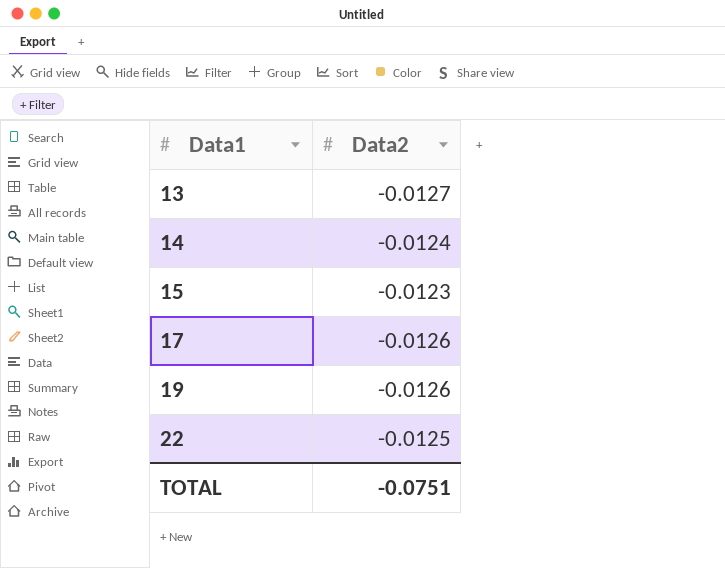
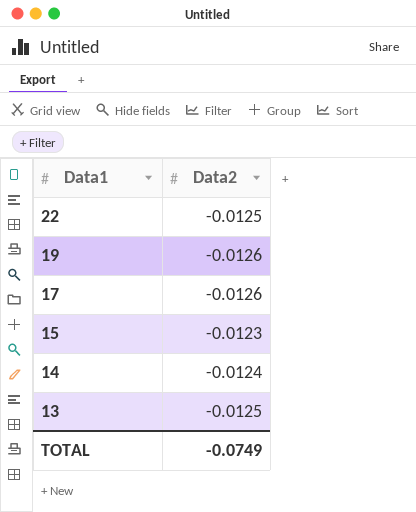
row order: Data1 ascending -> Data1 descending
13 | Data2: -0.0127 -> -0.0125
TOTAL | Data2: -0.0751 -> -0.0749

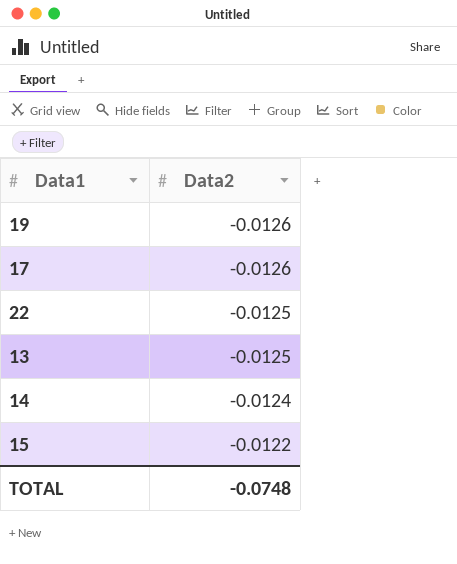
row order: Data1 descending -> Data2 ascending
15 | Data2: -0.0123 -> -0.0122
TOTAL | Data2: -0.0749 -> -0.0748

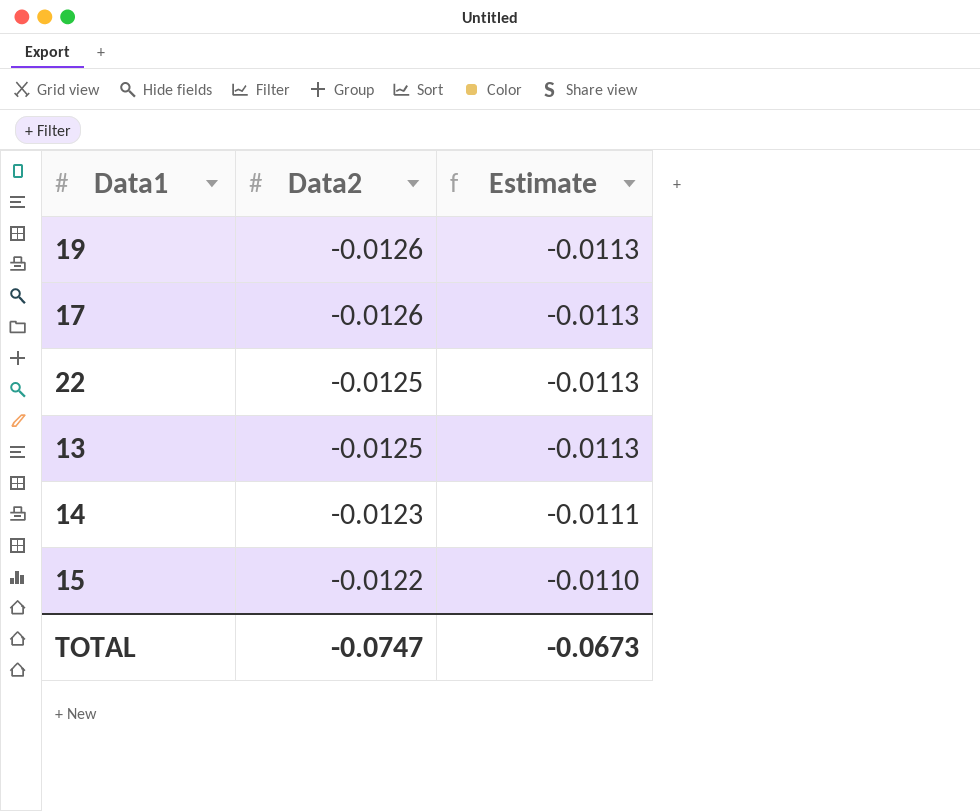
column Estimate | formula: none -> [Data2] * 0.9
14 | Data2: -0.0124 -> -0.0123
TOTAL | Data2: -0.0748 -> -0.0747

